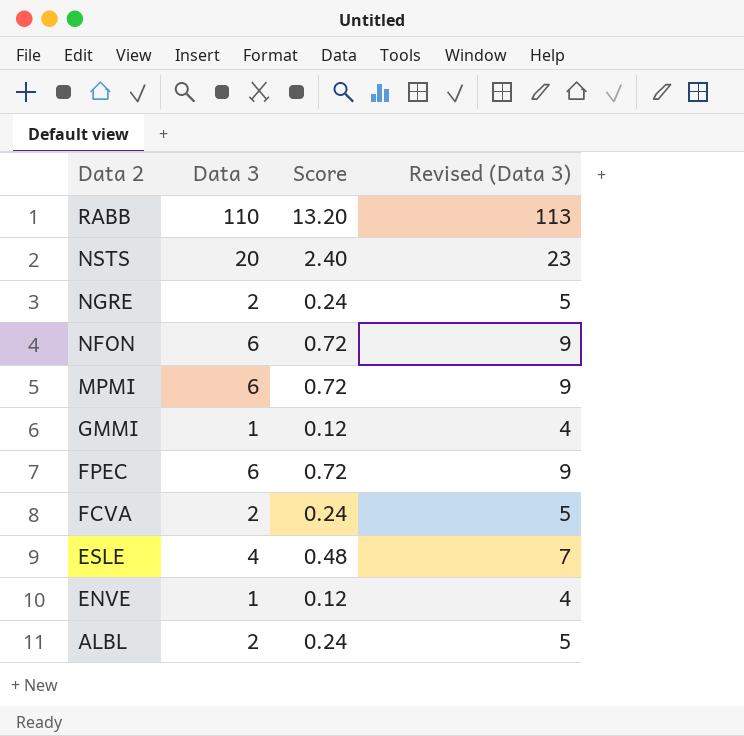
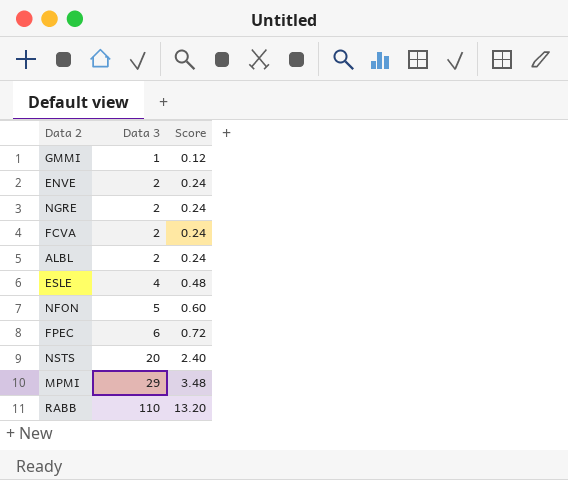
row order: Data 2 descending -> Data 3 ascending
column Revised (Data 3) | formula: [Data 3] + 3 -> none
ENVE | Data 3: 1 -> 2
ENVE | Score: 0.12 -> 0.24
NFON | Data 3: 6 -> 5
NFON | Score: 0.72 -> 0.60
MPMI | Data 3: 6 -> 29
MPMI | Score: 0.72 -> 3.48

